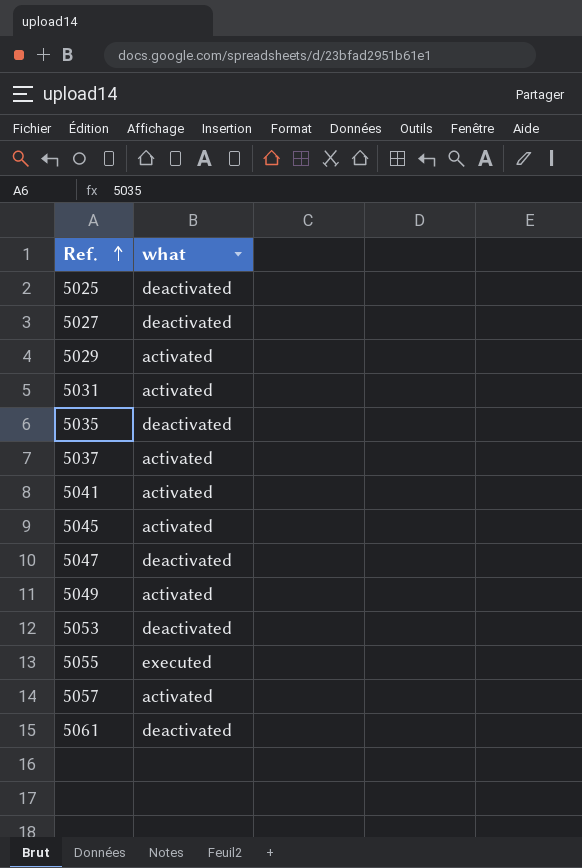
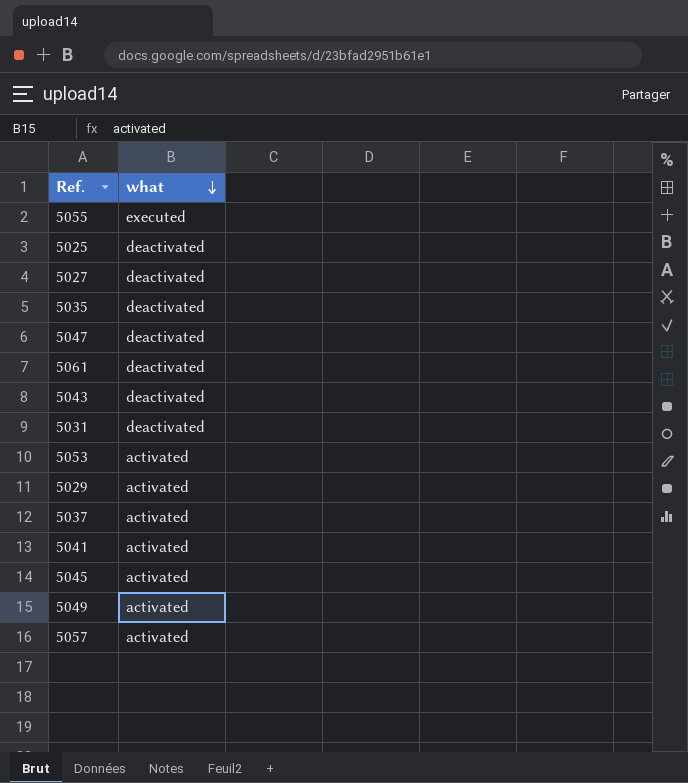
row order: Ref. ascending -> what descending
row 5043: none -> deactivated
5031 | what: activated -> deactivated
5053 | what: deactivated -> activated

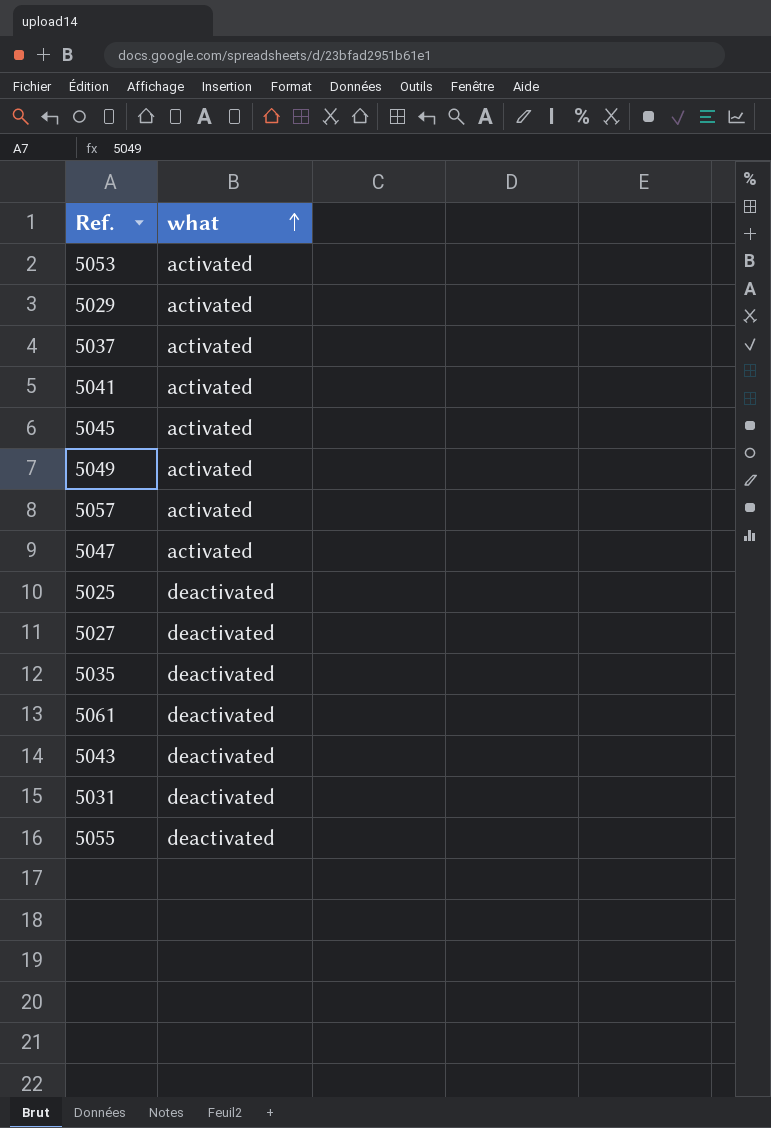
row order: what descending -> what ascending
5047 | what: deactivated -> activated
5055 | what: executed -> deactivated

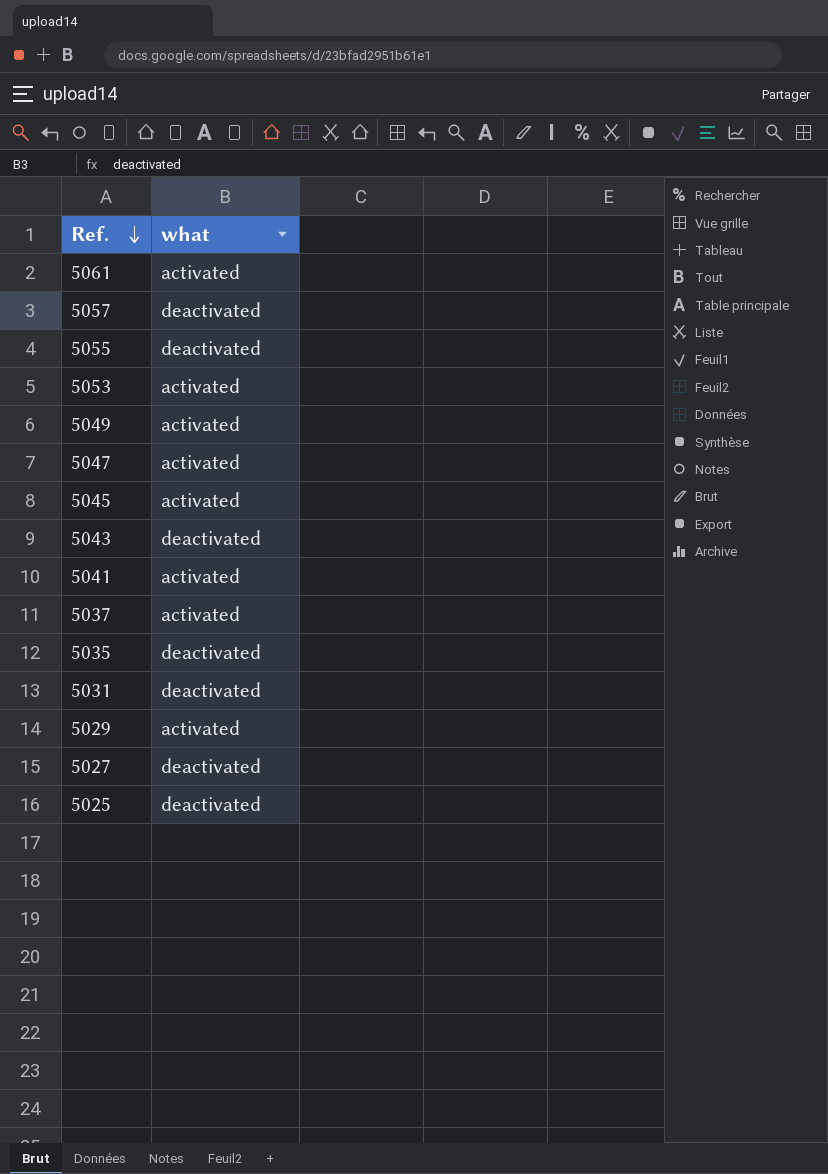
row order: what ascending -> Ref. descending
5061 | what: deactivated -> activated
5057 | what: activated -> deactivated

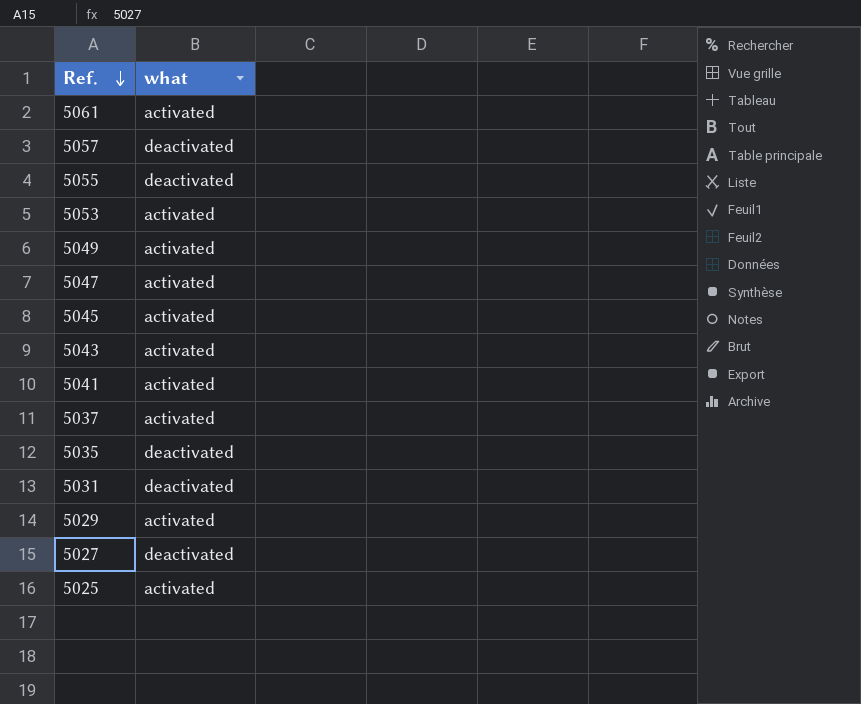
5043 | what: deactivated -> activated
5025 | what: deactivated -> activated

